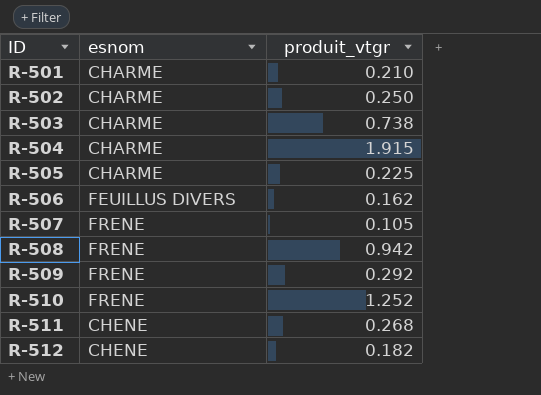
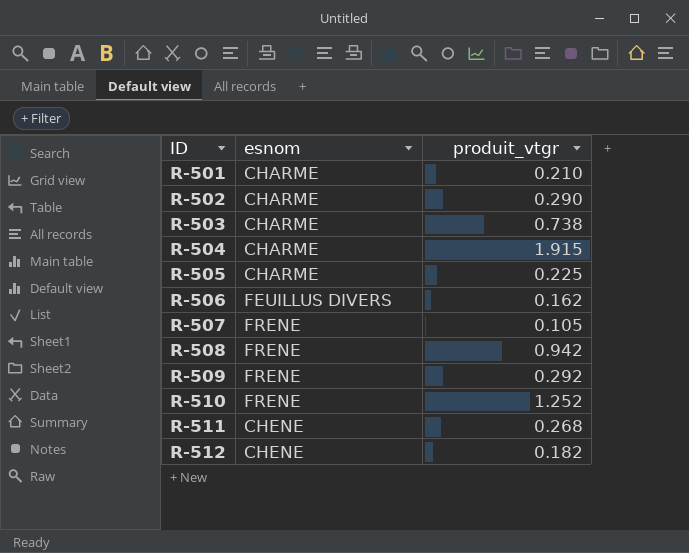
R-502 | produit_vtgr: 0.250 -> 0.290

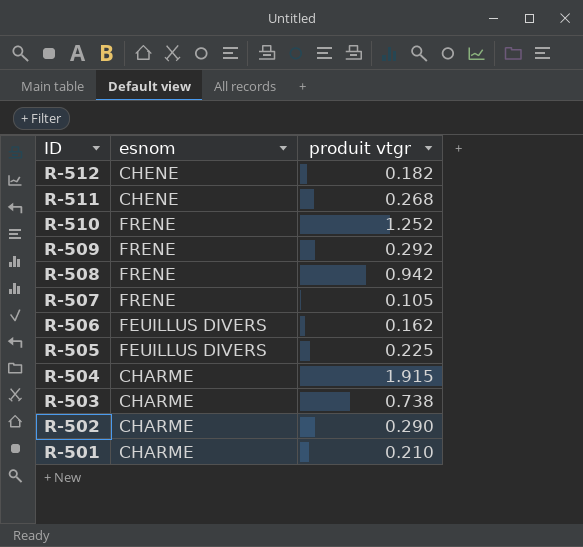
row order: ID ascending -> ID descending
column name: produit_vtgr -> produit vtgr
R-505 | esnom: CHARME -> FEUILLUS DIVERS

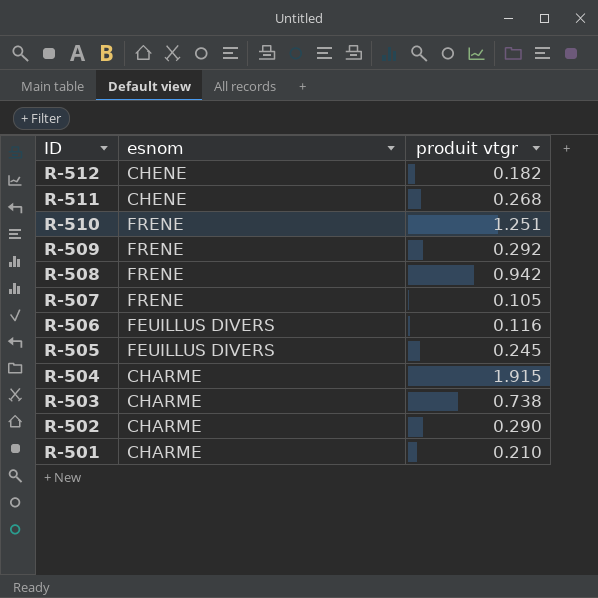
R-510 | produit vtgr: 1.252 -> 1.251
R-506 | produit vtgr: 0.162 -> 0.116
R-505 | produit vtgr: 0.225 -> 0.245

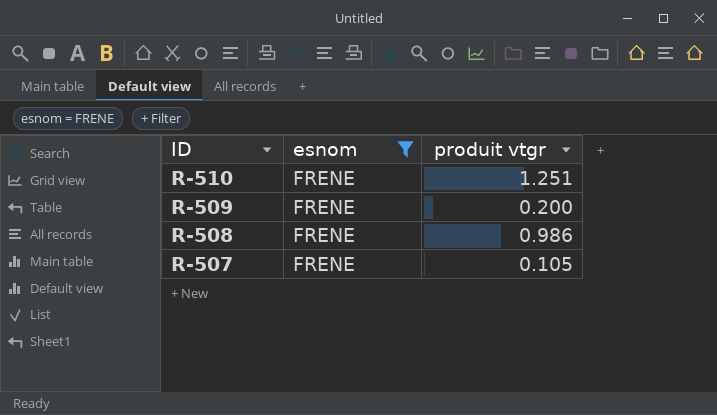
filter: none -> esnom = FRENE
R-509 | produit vtgr: 0.292 -> 0.200
R-508 | produit vtgr: 0.942 -> 0.986

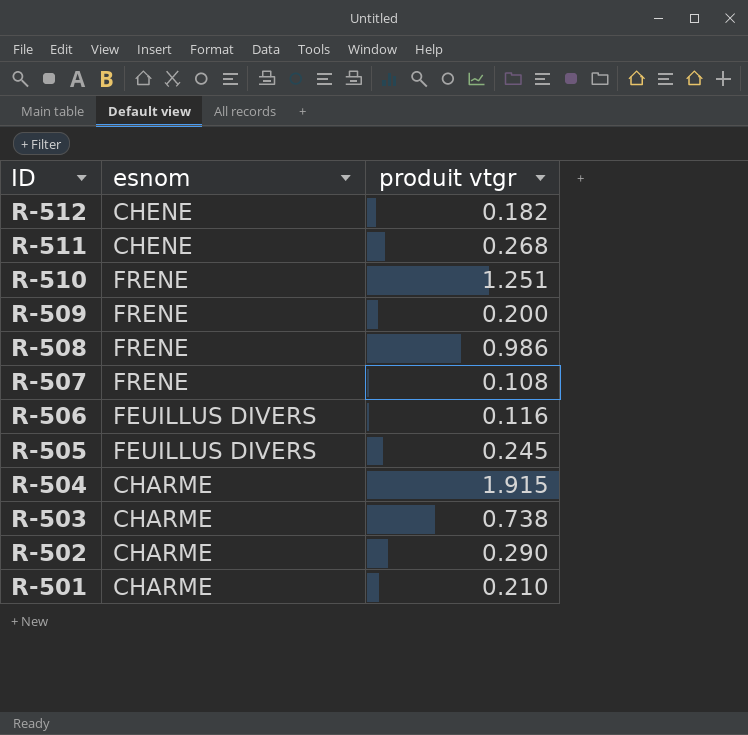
filter: esnom = FRENE -> none
R-507 | produit vtgr: 0.105 -> 0.108

